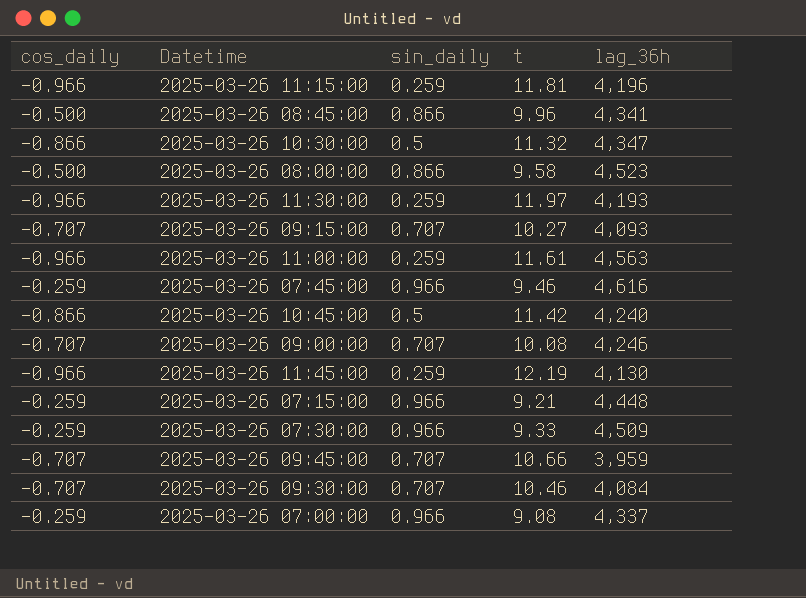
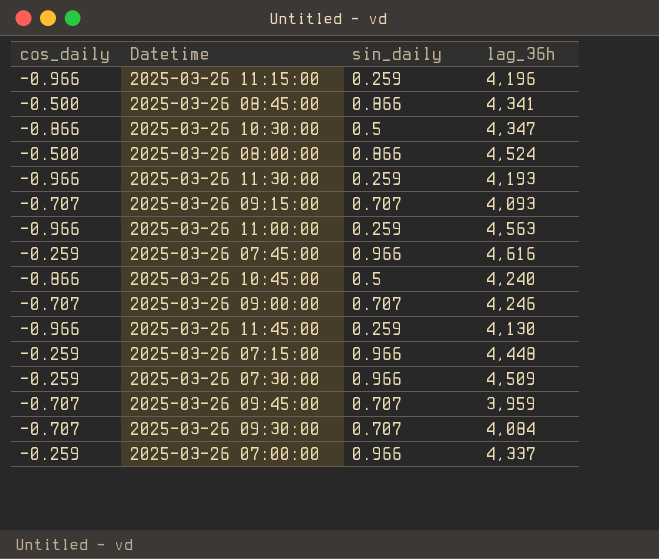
column t | position: 4 -> none
2025-03-26 08:00:00 | lag_36h: 4,523 -> 4,524

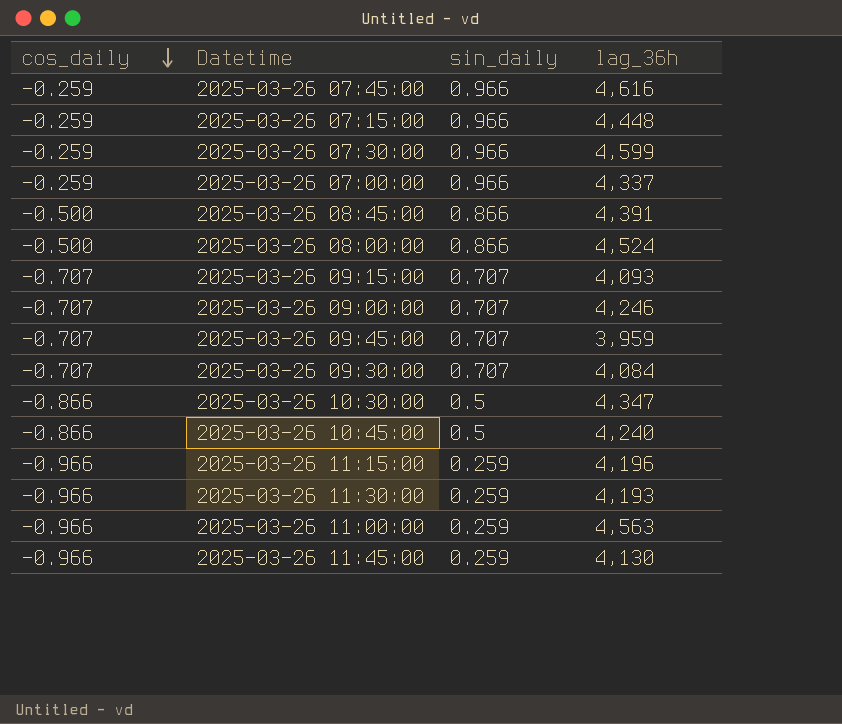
row order: none -> cos_daily descending
2025-03-26 07:30:00 | lag_36h: 4,509 -> 4,599
2025-03-26 08:45:00 | lag_36h: 4,341 -> 4,391

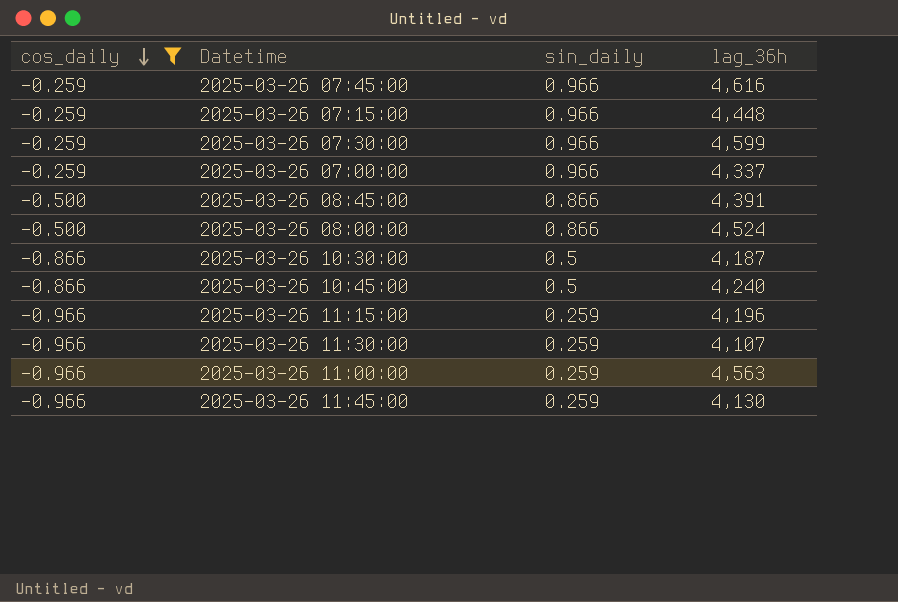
filter: none -> cos_daily != -0.707
2025-03-26 10:30:00 | lag_36h: 4,347 -> 4,187
2025-03-26 11:30:00 | lag_36h: 4,193 -> 4,107

